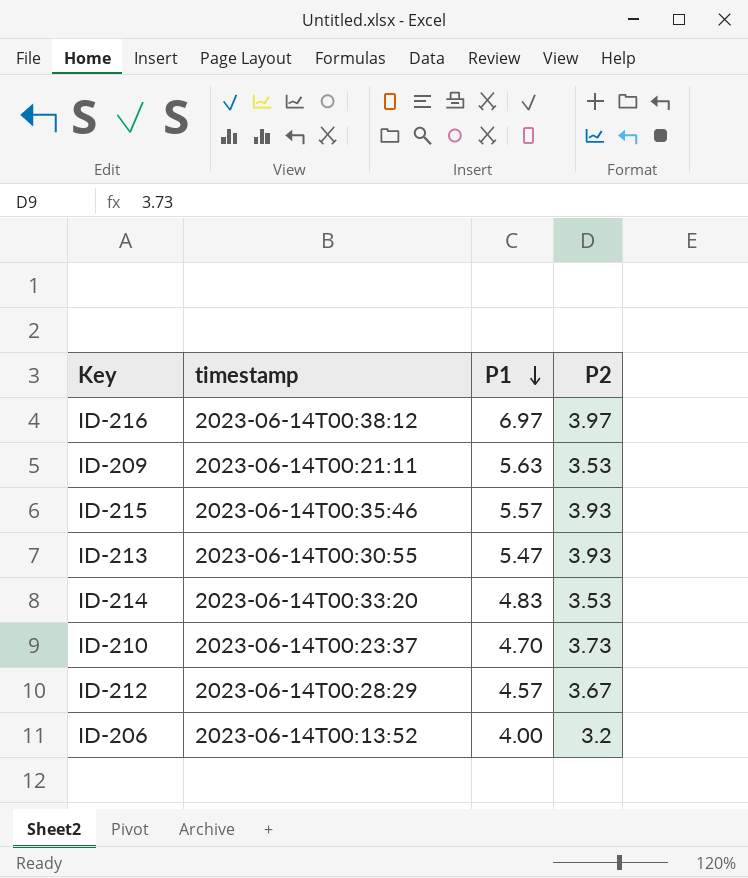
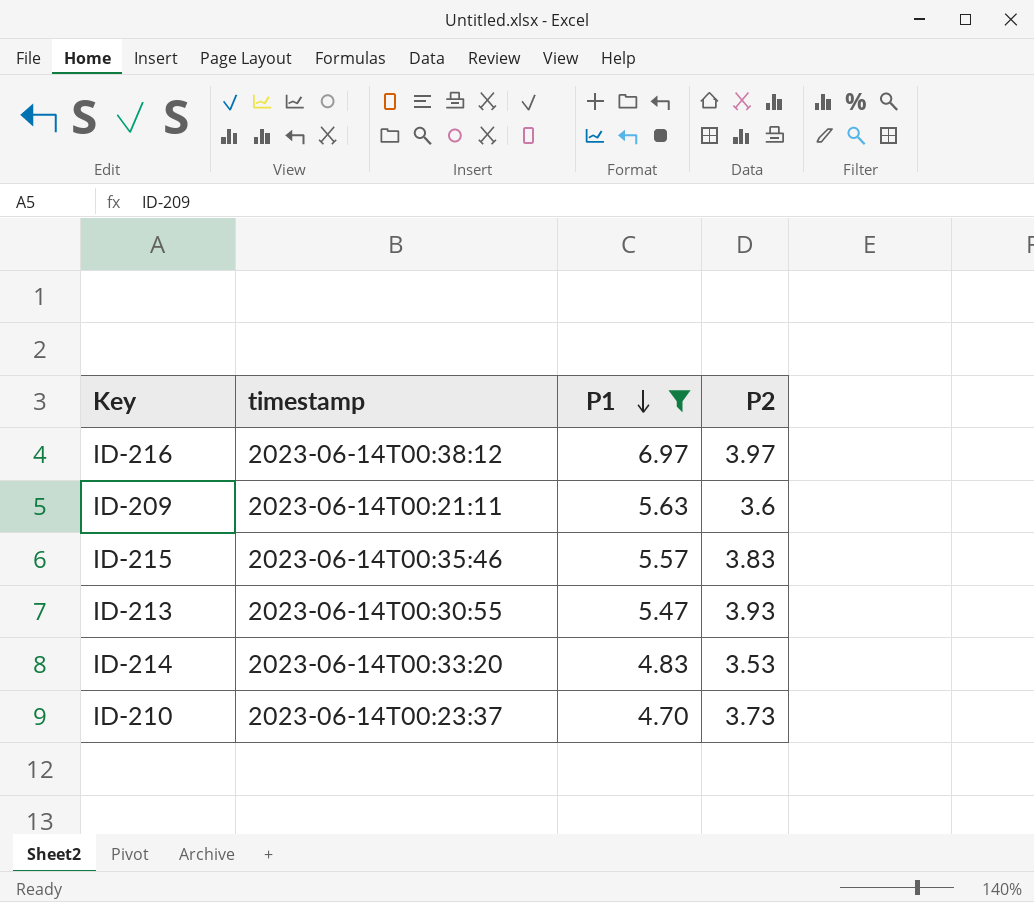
filter: none -> P1 >= 4.70
ID-209 | P2: 3.53 -> 3.6
ID-215 | P2: 3.93 -> 3.83

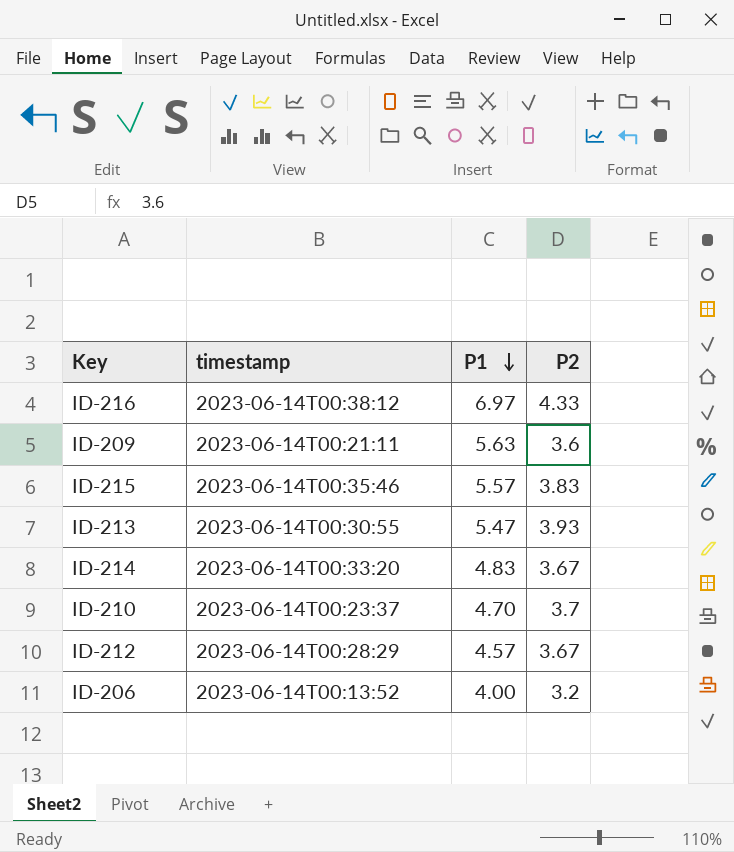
filter: P1 >= 4.70 -> none
ID-216 | P2: 3.97 -> 4.33
ID-214 | P2: 3.53 -> 3.67
ID-210 | P2: 3.73 -> 3.7

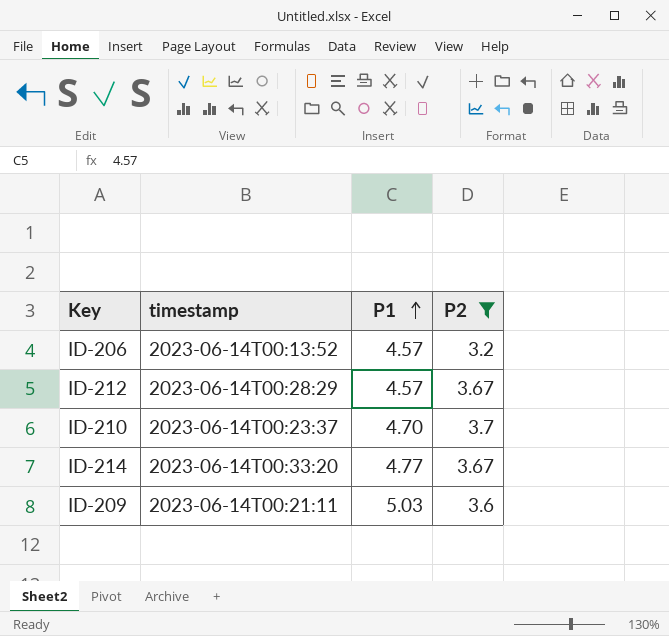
filter: none -> P2 <= 3.7
row order: P1 descending -> P1 ascending
ID-206 | P1: 4.00 -> 4.57
ID-214 | P1: 4.83 -> 4.77
ID-209 | P1: 5.63 -> 5.03

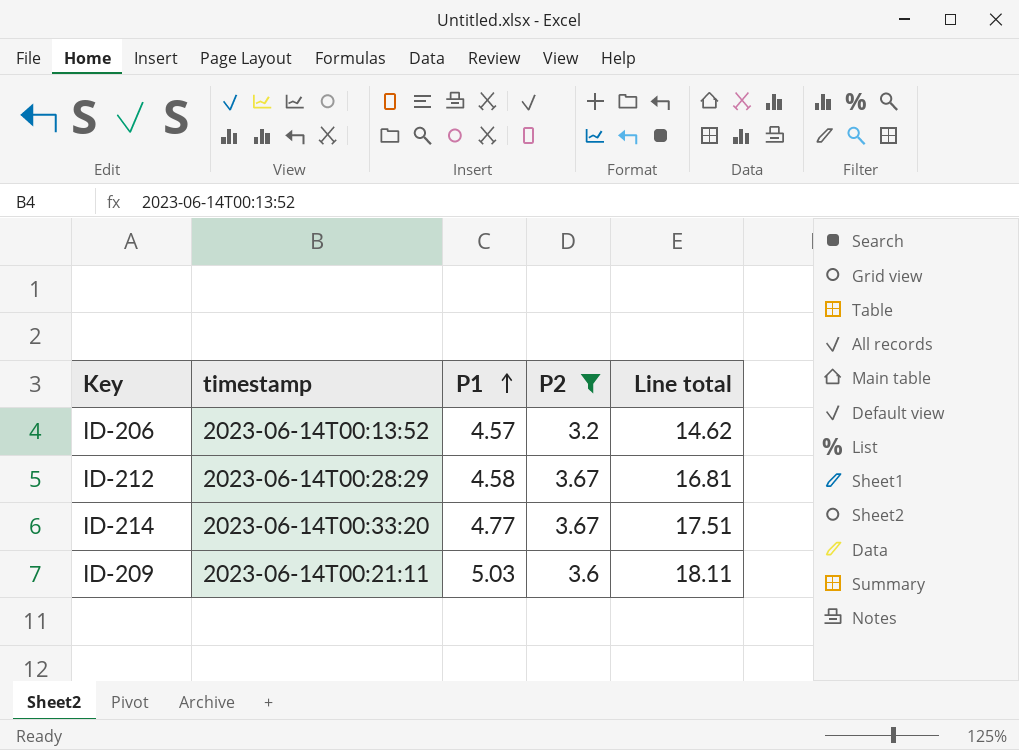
column Line total | formula: none -> [P1] * [P2]
row ID-210: 2023-06-14T00:23:37 | 4.70 | 3.7 -> none
ID-212 | P1: 4.57 -> 4.58

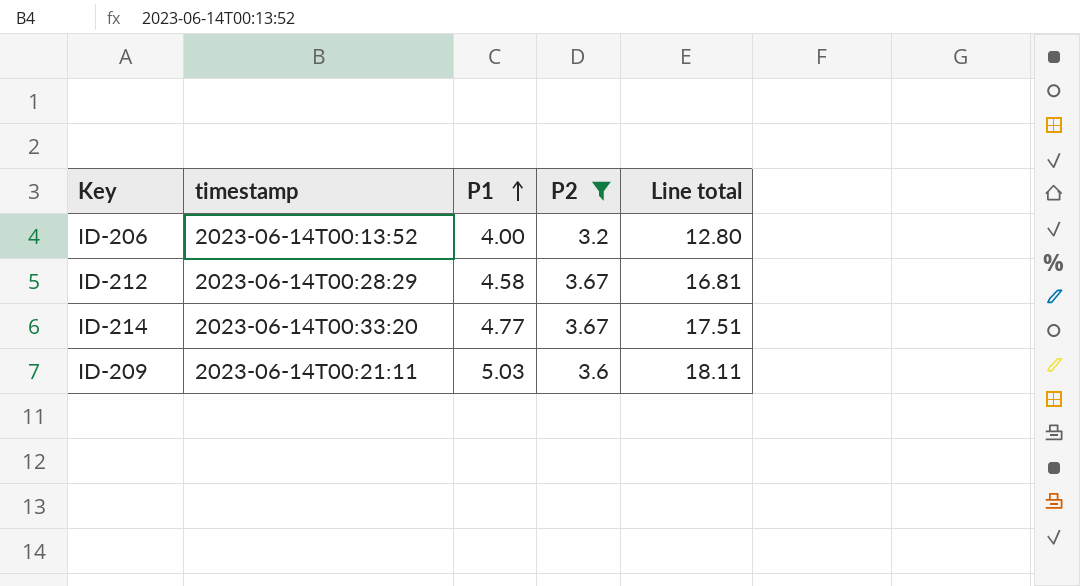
ID-206 | P1: 4.57 -> 4.00
ID-206 | Line total: 14.62 -> 12.80

